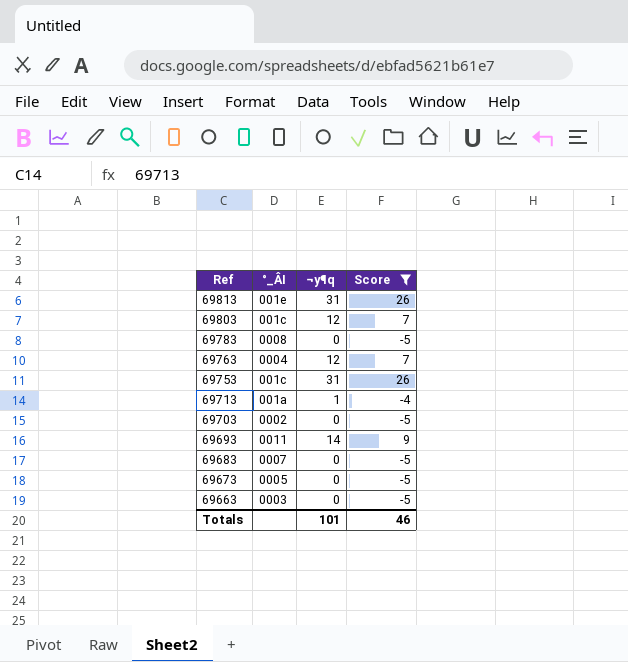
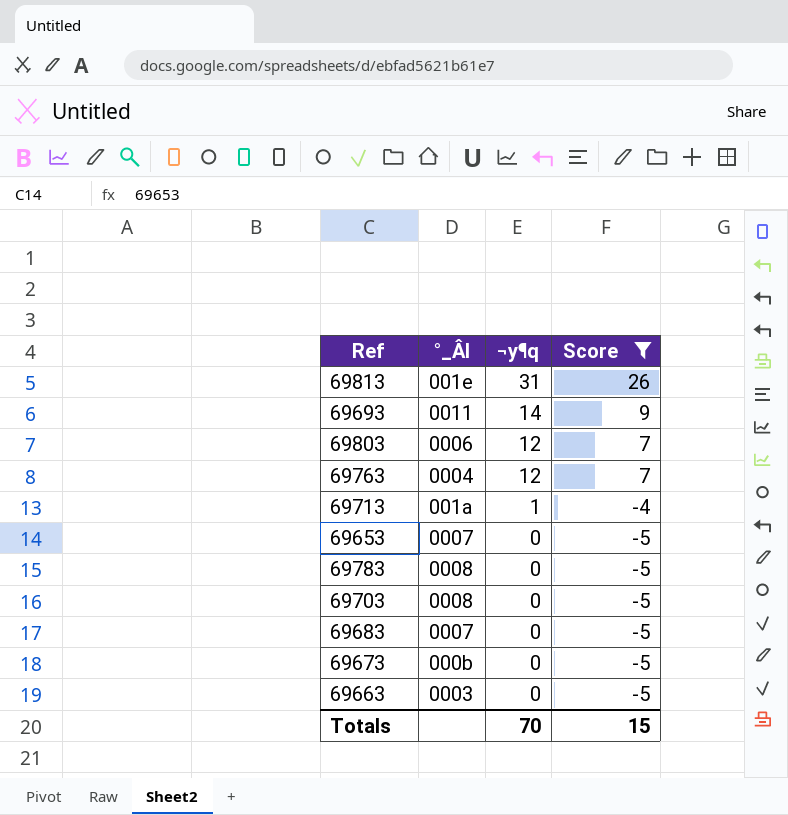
row order: Ref descending -> ¬y¶q descending
row 69753: 001c | 31 | 26 -> none
69803 | °_ÂI: 001c -> 0006
row 69653: none -> 0007 | 0 | -5
69703 | °_ÂI: 0002 -> 0008
69673 | °_ÂI: 0005 -> 000b
Totals | ¬y¶q: 101 -> 70
Totals | Score: 46 -> 15

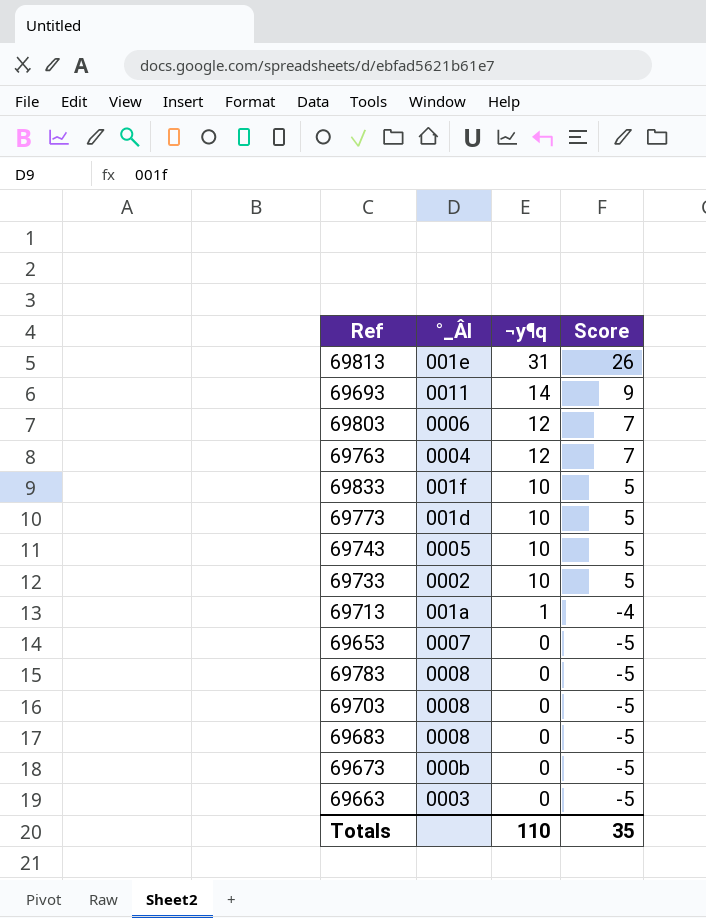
filter: Score != 5 -> none
69683 | °_ÂI: 0007 -> 0008
Totals | ¬y¶q: 70 -> 110
Totals | Score: 15 -> 35

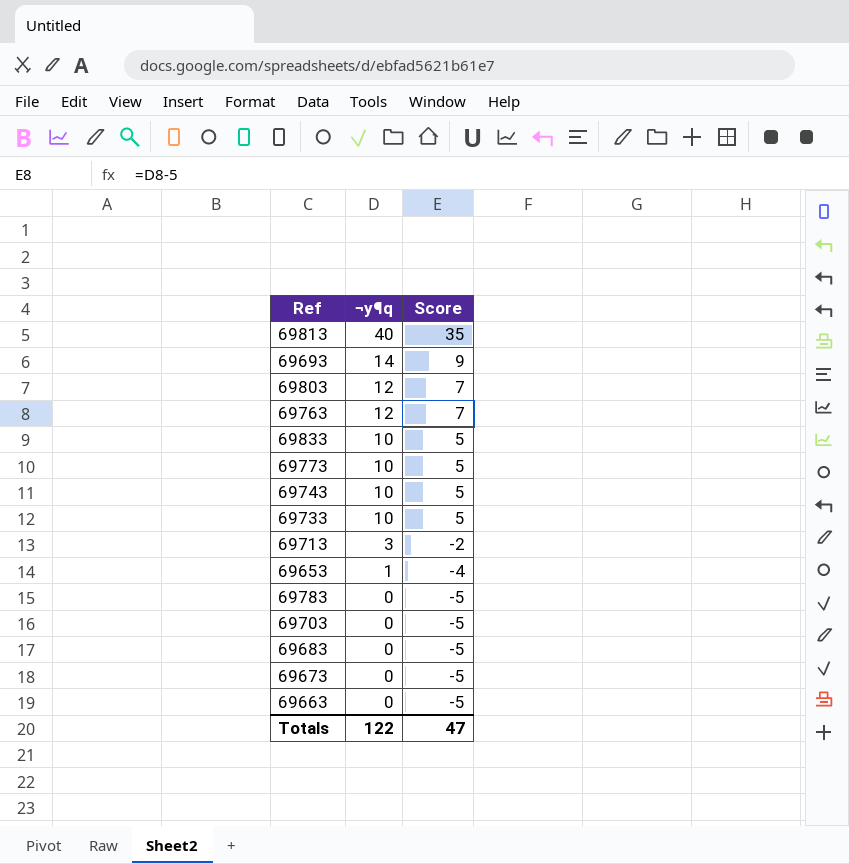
column °_ÂI | position: 2 -> none
69813 | ¬y¶q: 31 -> 40
69813 | Score: 26 -> 35
69713 | ¬y¶q: 1 -> 3
69713 | Score: -4 -> -2
69653 | ¬y¶q: 0 -> 1
69653 | Score: -5 -> -4
Totals | ¬y¶q: 110 -> 122
Totals | Score: 35 -> 47

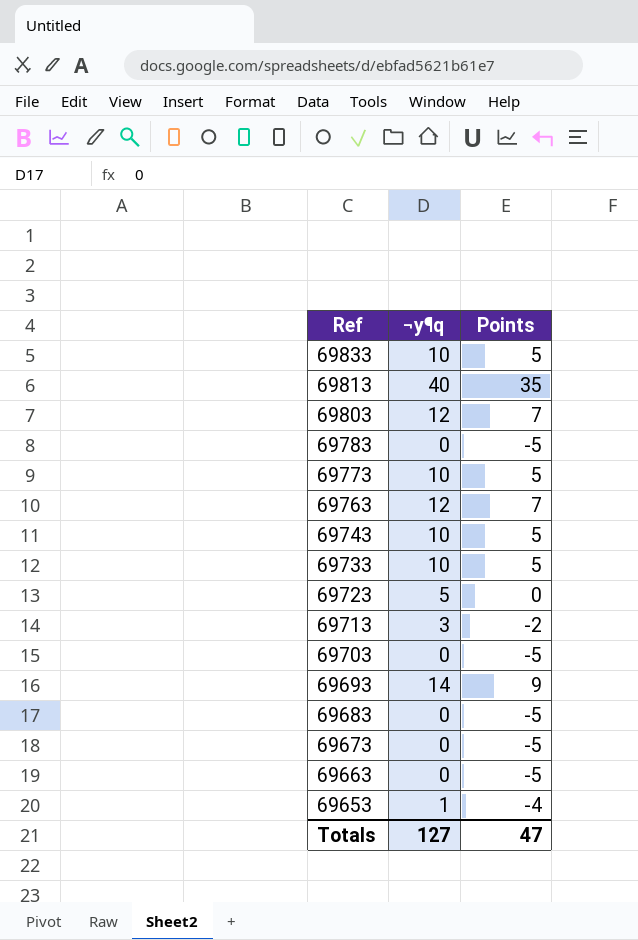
row order: ¬y¶q descending -> Ref descending
column name: Score -> Points
row 69723: none -> 5 | 0
Totals | ¬y¶q: 122 -> 127

